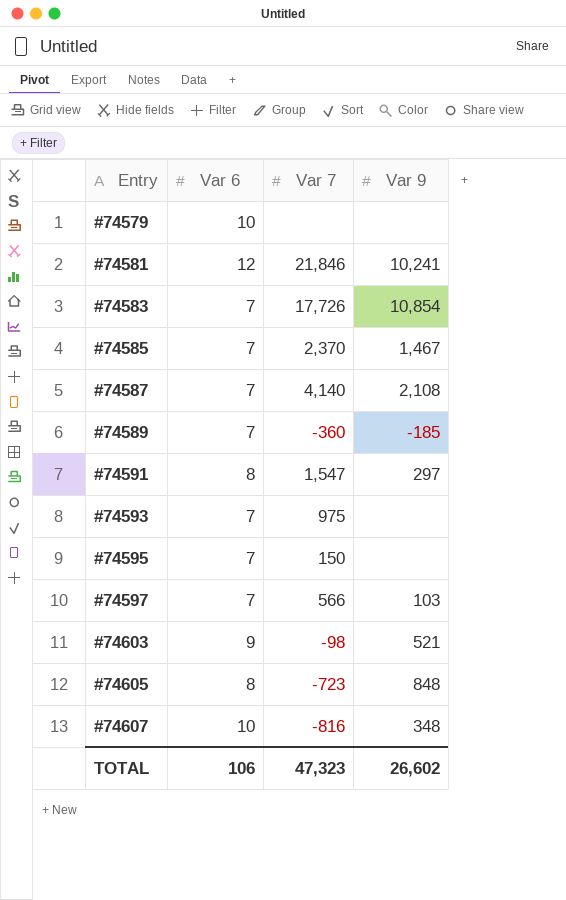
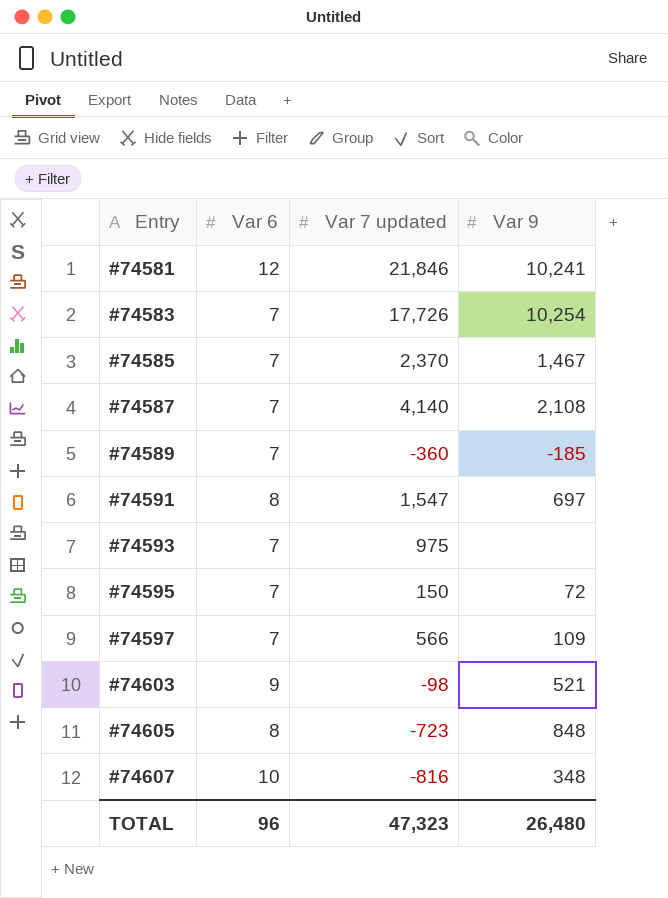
column name: Var 7 -> Var 7 updated
row #74579: 10 | none | none -> none
#74583 | Var 9: 10,854 -> 10,254
#74591 | Var 9: 297 -> 697
#74595 | Var 9: none -> 72
#74597 | Var 9: 103 -> 109
TOTAL | Var 6: 106 -> 96
TOTAL | Var 9: 26,602 -> 26,480

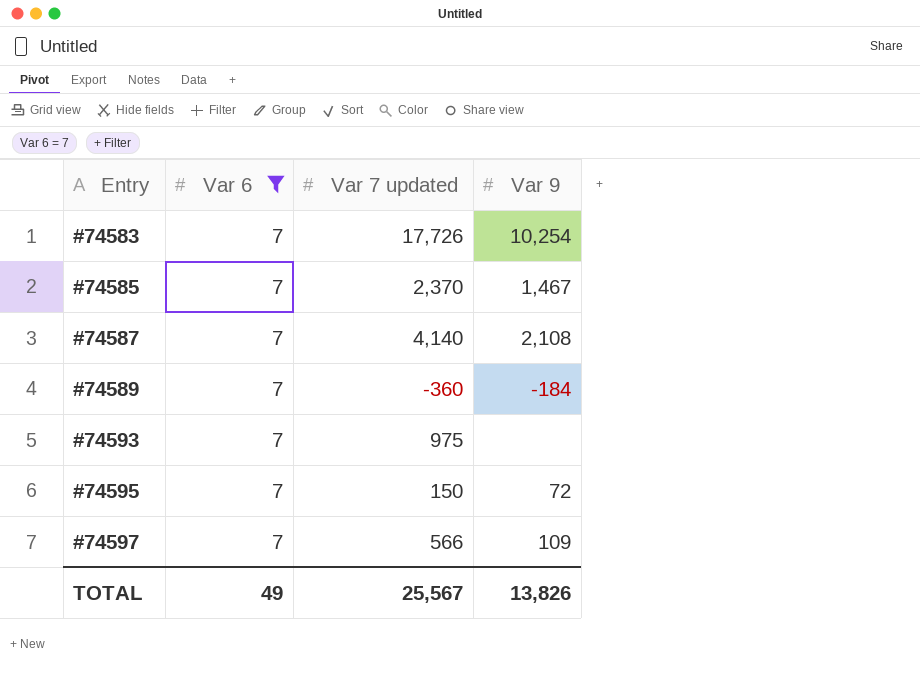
filter: none -> Var 6 = 7
#74589 | Var 9: -185 -> -184
TOTAL | Var 6: 96 -> 49
TOTAL | Var 7 updated: 47,323 -> 25,567
TOTAL | Var 9: 26,480 -> 13,826

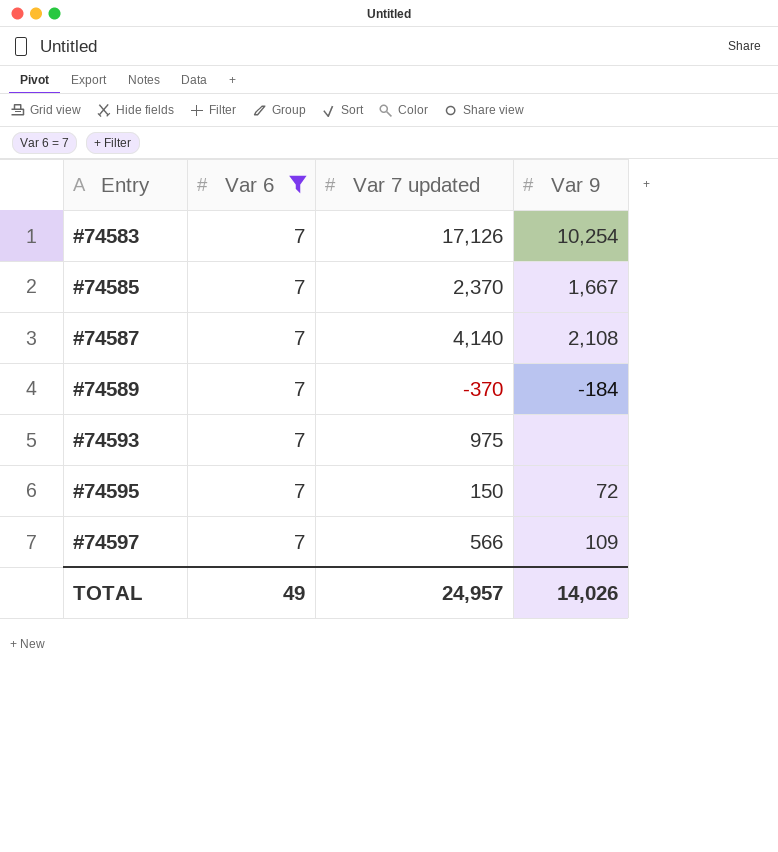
#74583 | Var 7 updated: 17,726 -> 17,126
#74585 | Var 9: 1,467 -> 1,667
#74589 | Var 7 updated: -360 -> -370
TOTAL | Var 7 updated: 25,567 -> 24,957
TOTAL | Var 9: 13,826 -> 14,026

